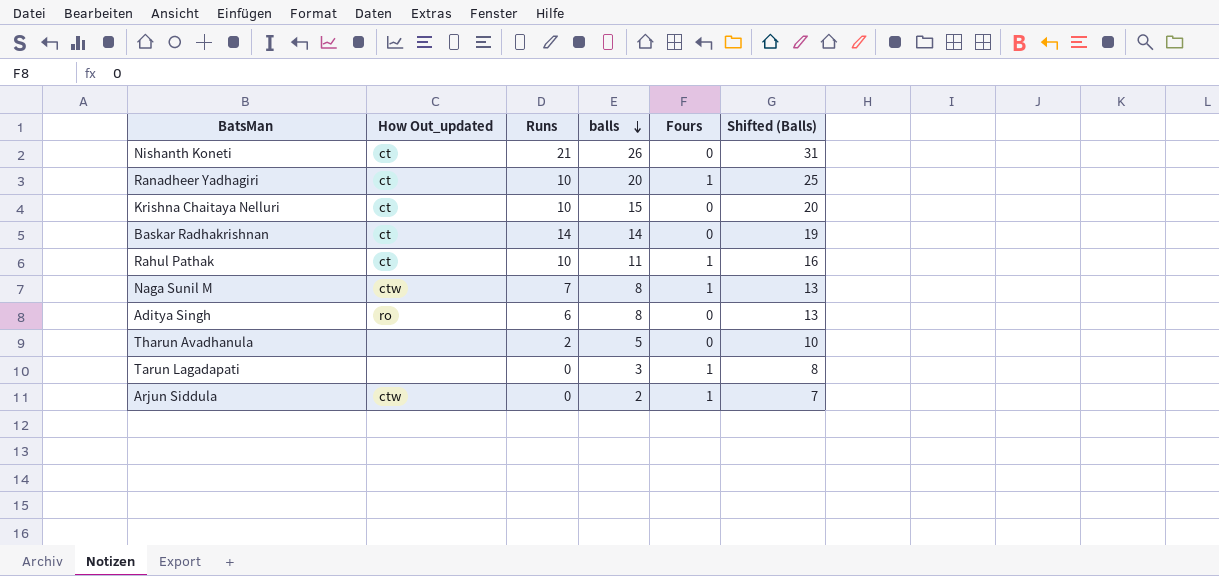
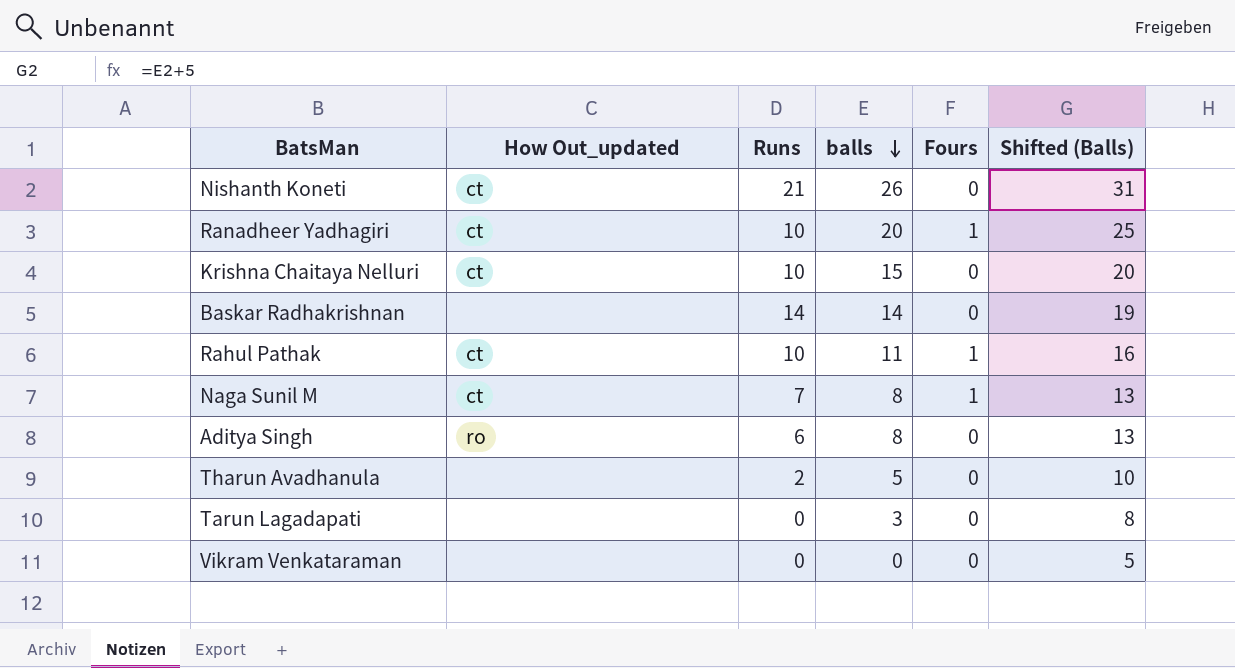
row Arjun Siddula: ctw | 0 | 2 | 1 | 7 -> none
Baskar Radhakrishnan | How Out_updated: ct -> none
Naga Sunil M | How Out_updated: ctw -> ct
Tarun Lagadapati | Fours: 1 -> 0
row Vikram Venkataraman: none -> none | 0 | 0 | 0 | 5

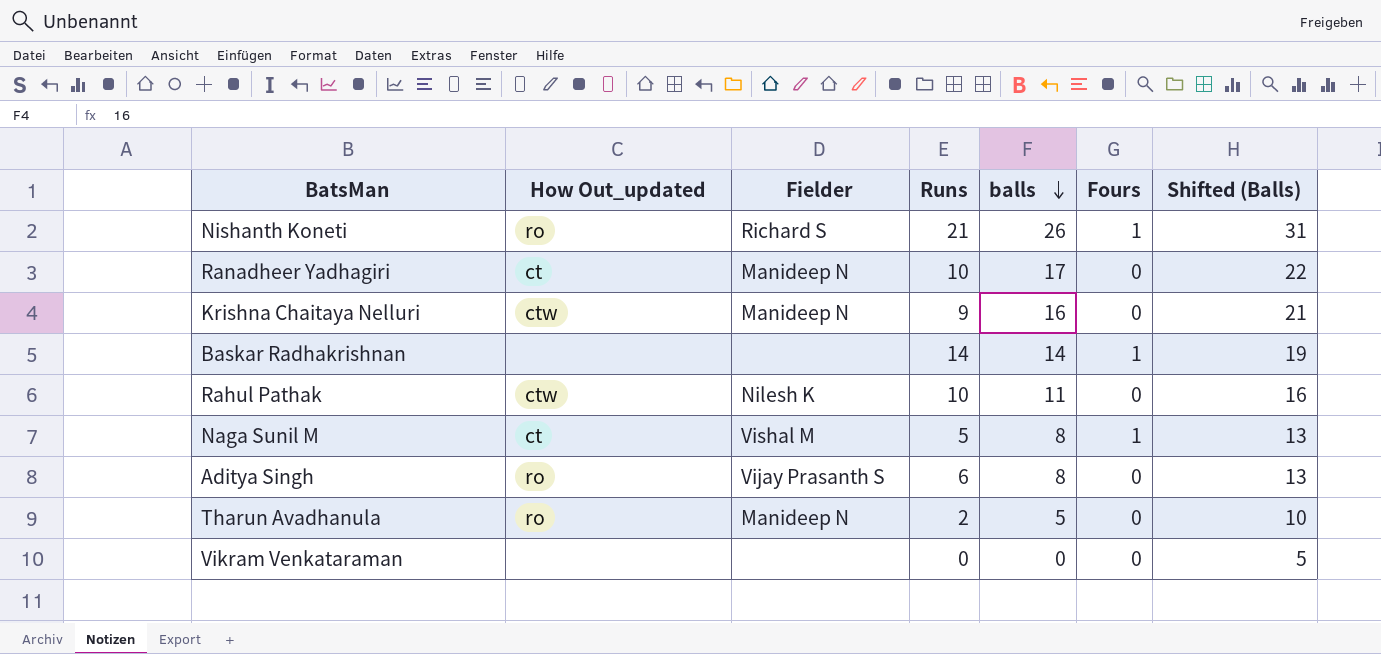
column Fielder | position: none -> 3
row Tarun Lagadapati: none | 0 | 3 | 0 | 8 -> none
Nishanth Koneti | How Out_updated: ct -> ro
Nishanth Koneti | Fours: 0 -> 1
Ranadheer Yadhagiri | balls: 20 -> 17
Ranadheer Yadhagiri | Fours: 1 -> 0
Ranadheer Yadhagiri | Shifted (Balls): 25 -> 22
Krishna Chaitaya Nelluri | How Out_updated: ct -> ctw
Krishna Chaitaya Nelluri | Runs: 10 -> 9
Krishna Chaitaya Nelluri | balls: 15 -> 16
Krishna Chaitaya Nelluri | Shifted (Balls): 20 -> 21
Baskar Radhakrishnan | Fours: 0 -> 1
Rahul Pathak | How Out_updated: ct -> ctw
Rahul Pathak | Fours: 1 -> 0
Naga Sunil M | Runs: 7 -> 5
Tharun Avadhanula | How Out_updated: none -> ro

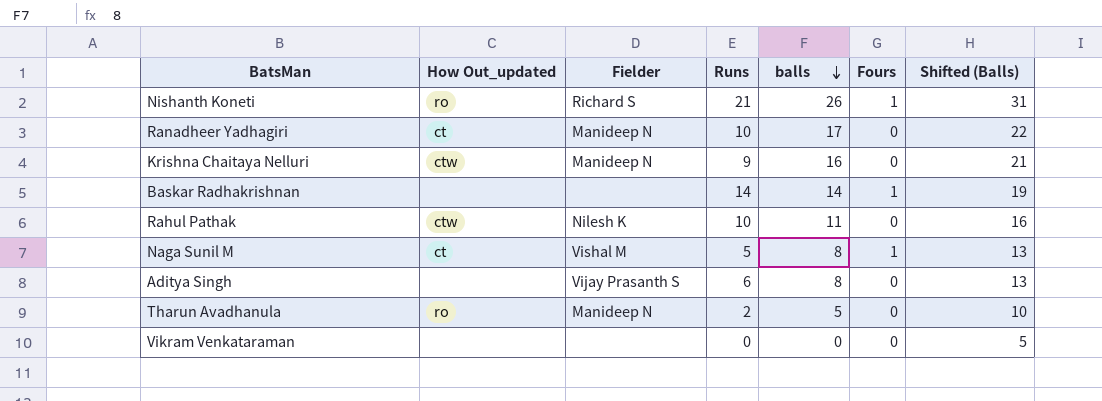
Aditya Singh | How Out_updated: ro -> none

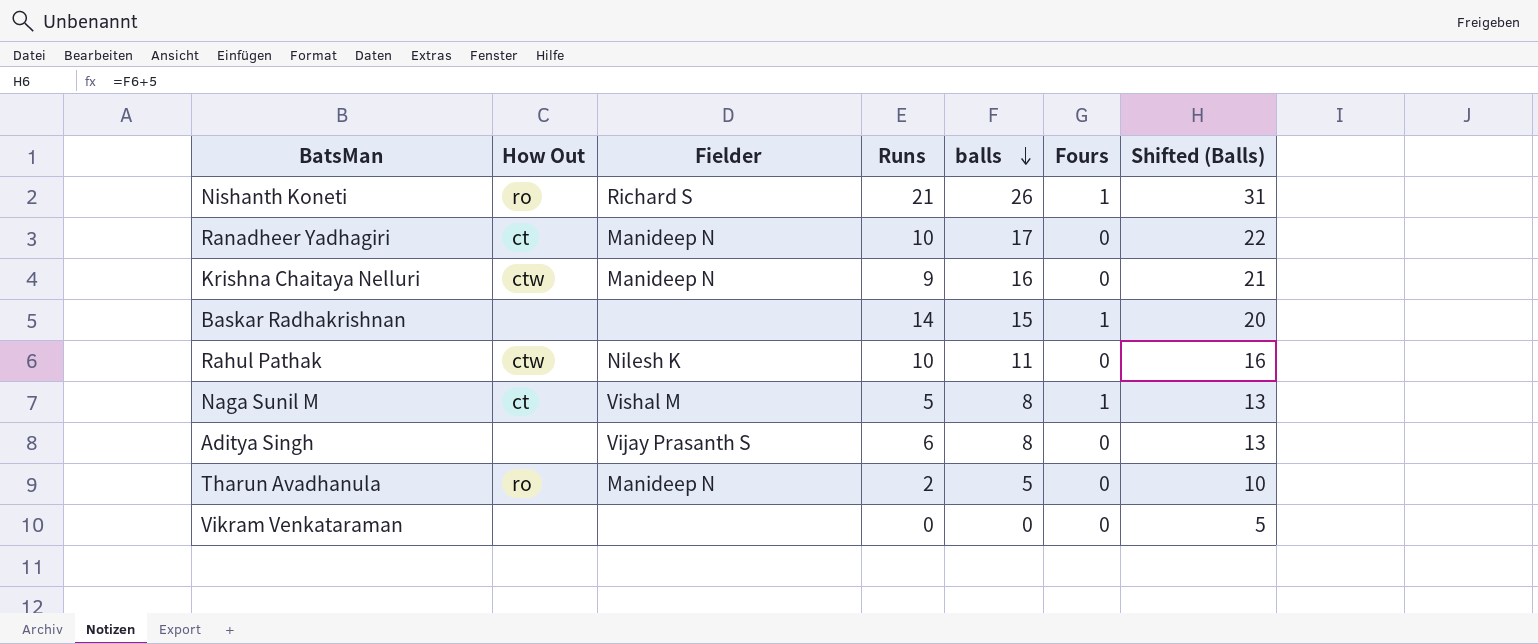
column name: How Out_updated -> How Out
Baskar Radhakrishnan | balls: 14 -> 15
Baskar Radhakrishnan | Shifted (Balls): 19 -> 20

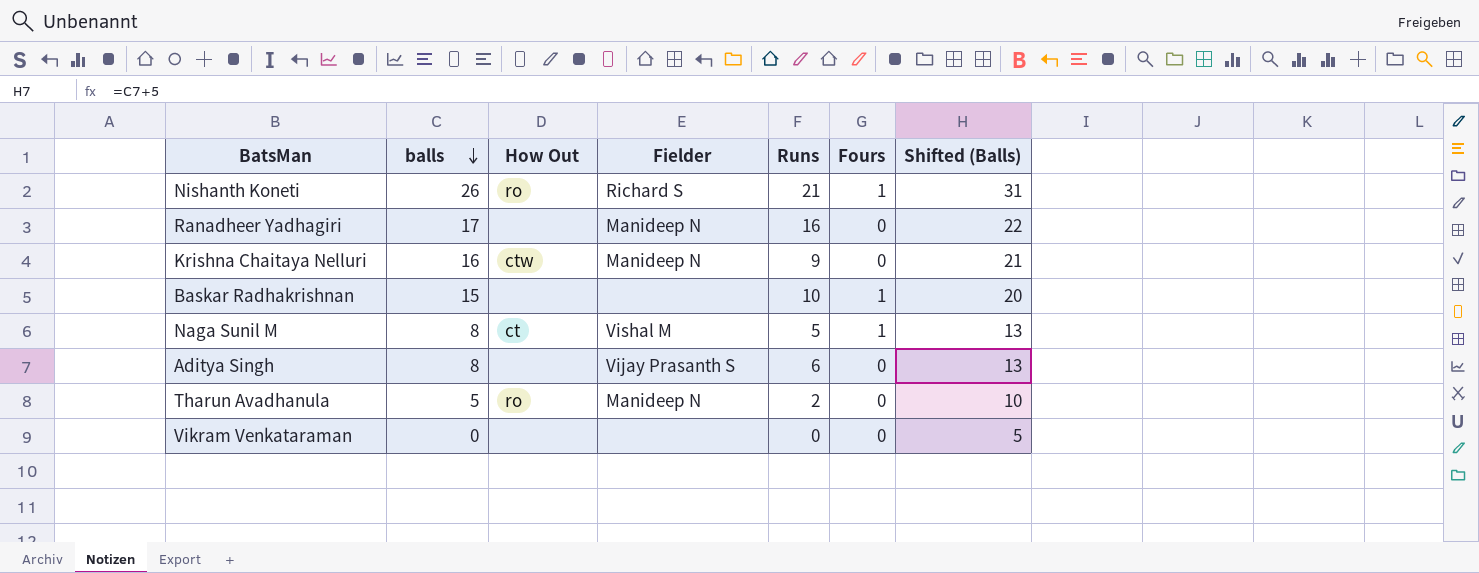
column balls | position: 5 -> 2
row Rahul Pathak: ctw | Nilesh K | 10 | 11 | 0 | 16 -> none
Ranadheer Yadhagiri | How Out: ct -> none
Ranadheer Yadhagiri | Runs: 10 -> 16
Baskar Radhakrishnan | Runs: 14 -> 10

